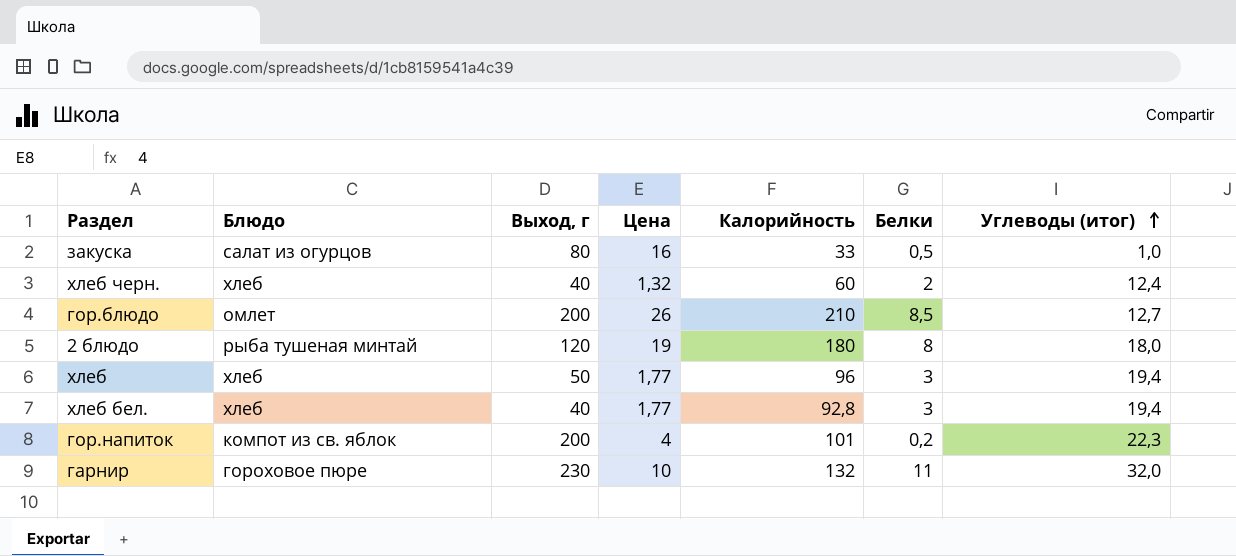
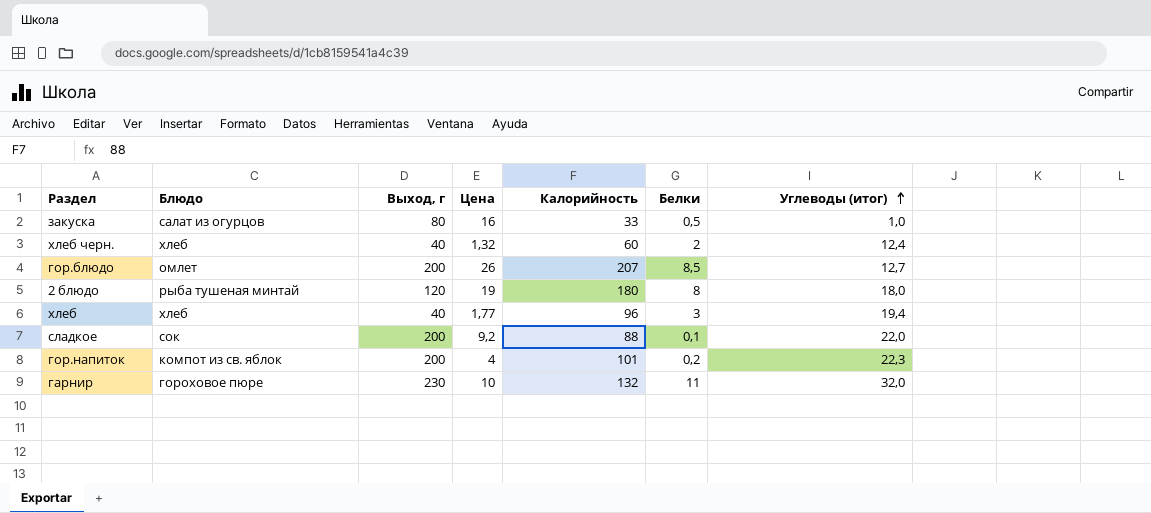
row хлеб бел.: хлеб | 40 | 1,77 | 92,8 | 3 | 19,4 -> none
гор.блюдо | Калорийность: 210 -> 207
хлеб | Выход, г: 50 -> 40
row сладкое: none -> сок | 200 | 9,2 | 88 | 0,1 | 22,0

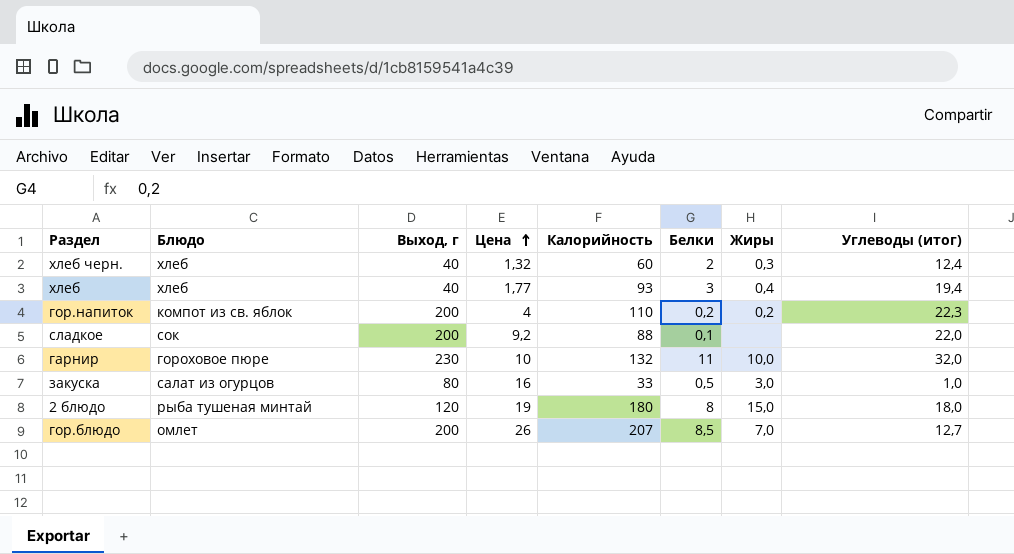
row order: Углеводы (итог) ascending -> Цена ascending
column Жиры | position: none -> 7
хлеб | Калорийность: 96 -> 93
гор.напиток | Калорийность: 101 -> 110

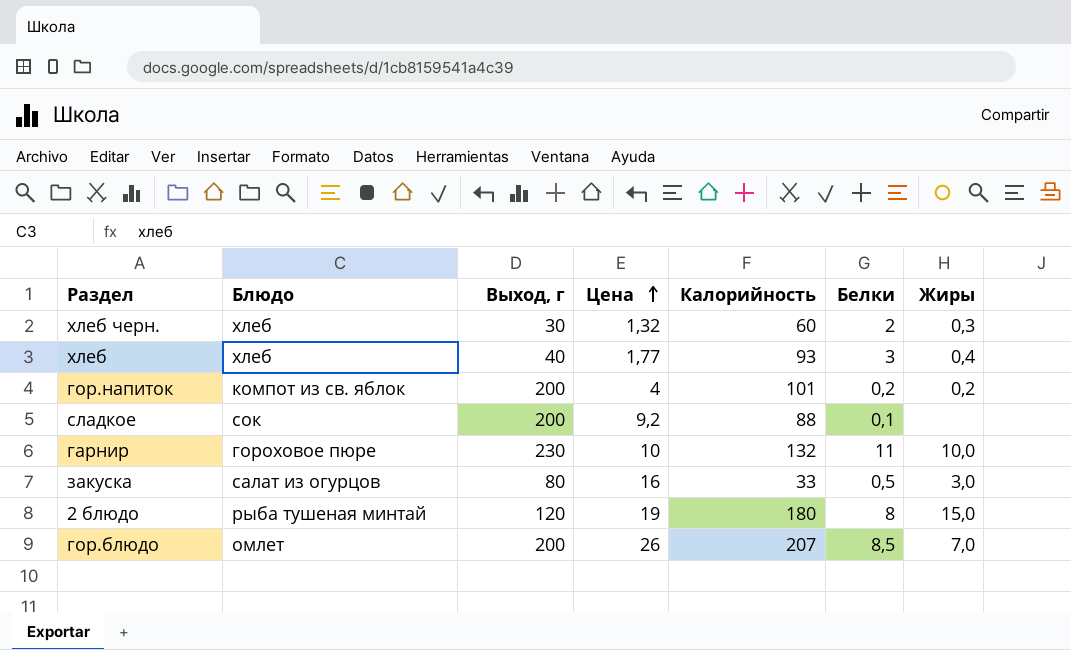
column Углеводы (итог) | position: 8 -> none
хлеб черн. | Выход, г: 40 -> 30
гор.напиток | Калорийность: 110 -> 101

